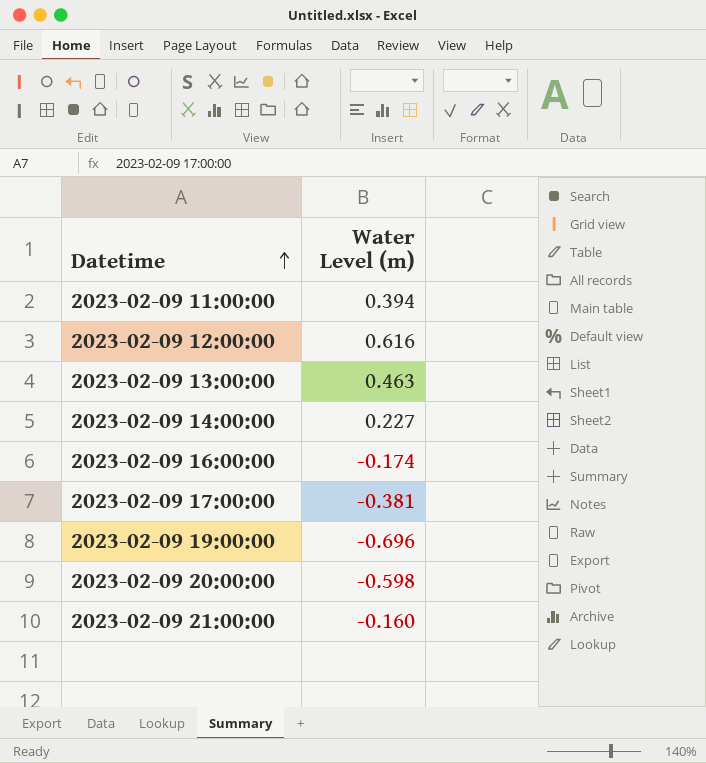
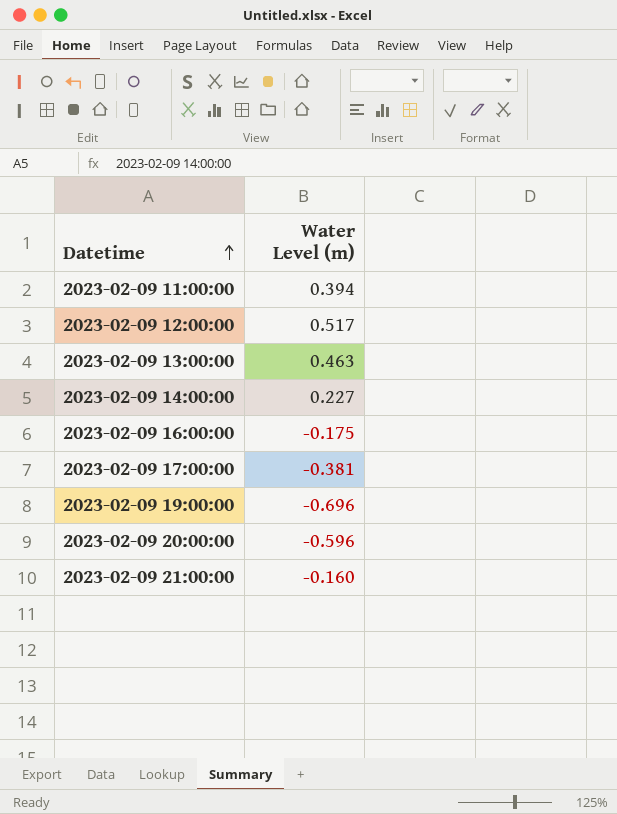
2023-02-09 12:00:00 | Water Level (m): 0.616 -> 0.517
2023-02-09 16:00:00 | Water Level (m): -0.174 -> -0.175
2023-02-09 20:00:00 | Water Level (m): -0.598 -> -0.596

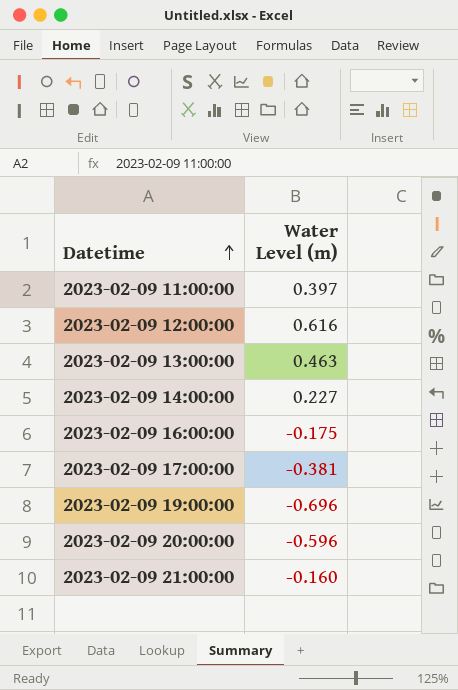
2023-02-09 11:00:00 | Water Level (m): 0.394 -> 0.397
2023-02-09 12:00:00 | Water Level (m): 0.517 -> 0.616

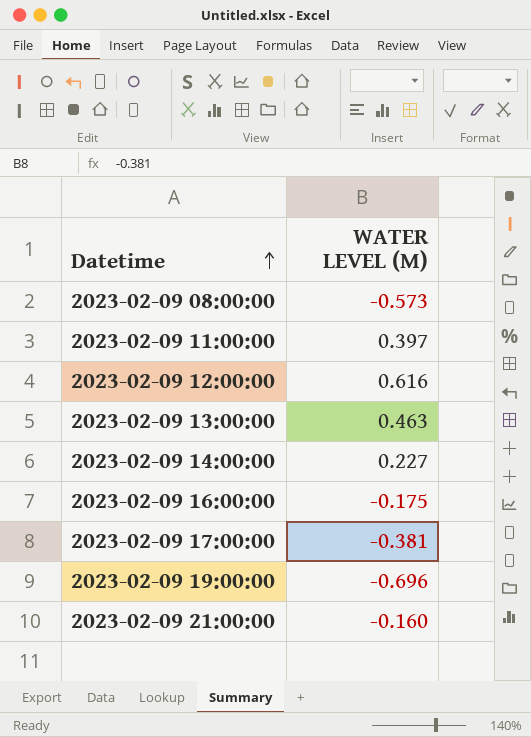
column name: Water Level (m) -> WATER LEVEL (M)
row 2023-02-09 20:00:00: -0.596 -> none
row 2023-02-09 08:00:00: none -> -0.573

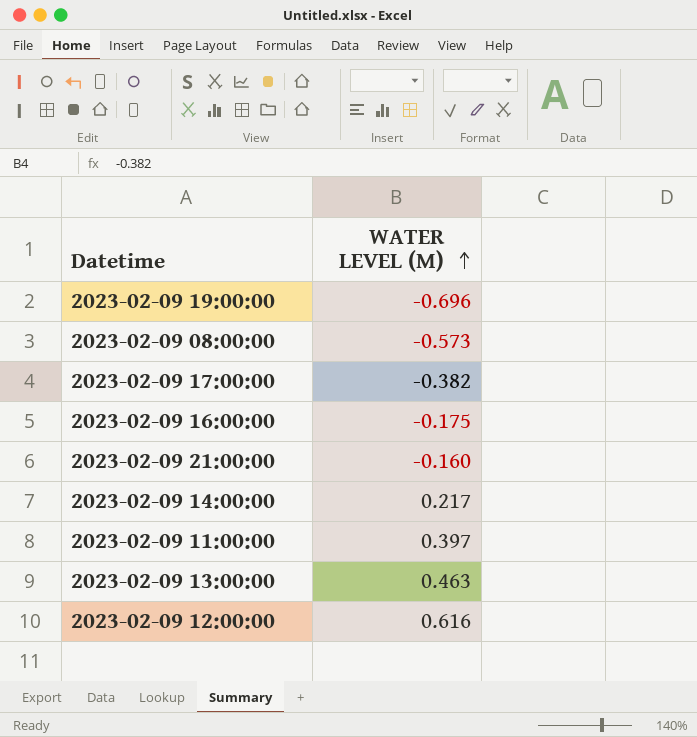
row order: Datetime ascending -> WATER LEVEL (M) ascending
2023-02-09 17:00:00 | WATER LEVEL (M): -0.381 -> -0.382
2023-02-09 14:00:00 | WATER LEVEL (M): 0.227 -> 0.217

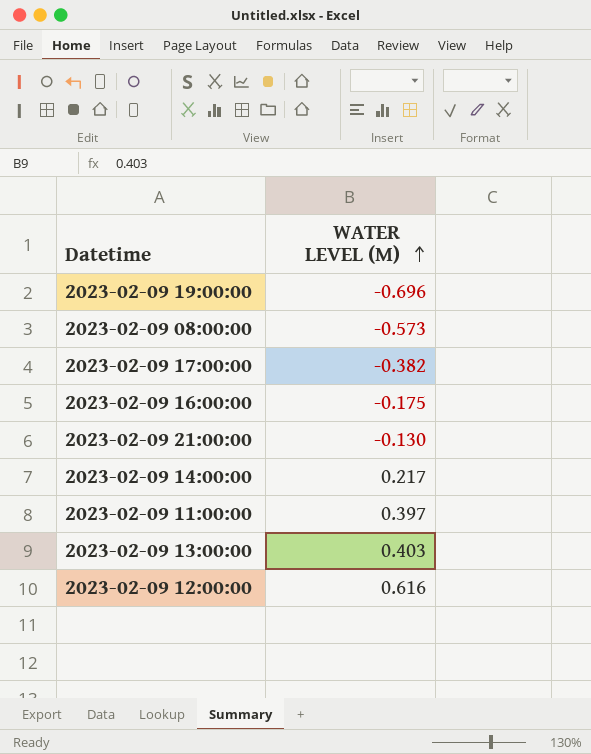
2023-02-09 21:00:00 | WATER LEVEL (M): -0.160 -> -0.130
2023-02-09 13:00:00 | WATER LEVEL (M): 0.463 -> 0.403

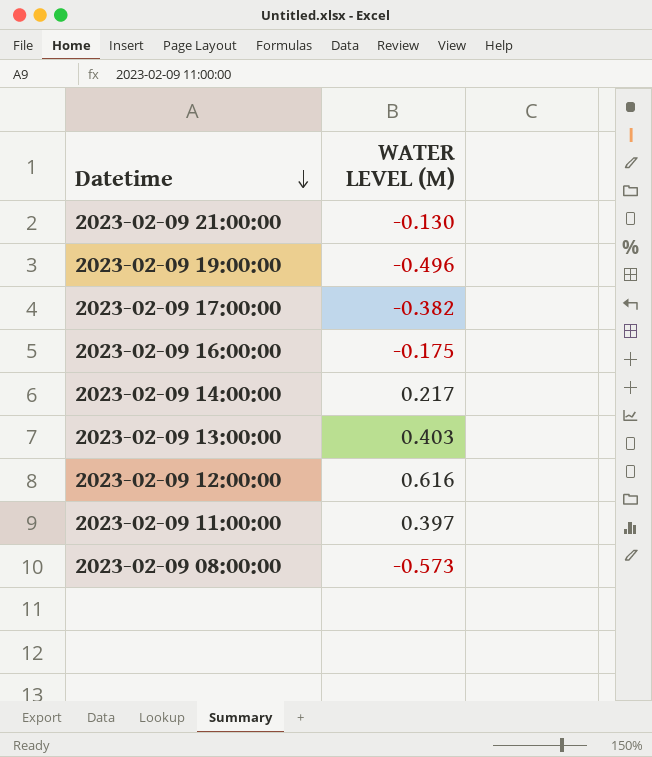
row order: WATER LEVEL (M) ascending -> Datetime descending
2023-02-09 19:00:00 | WATER LEVEL (M): -0.696 -> -0.496

